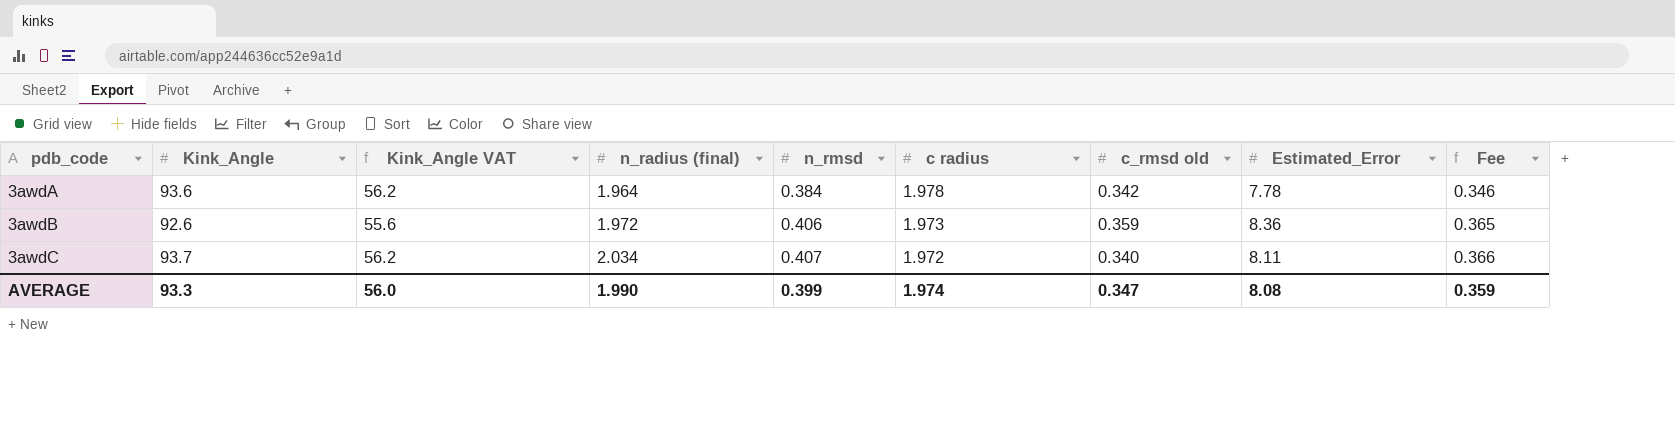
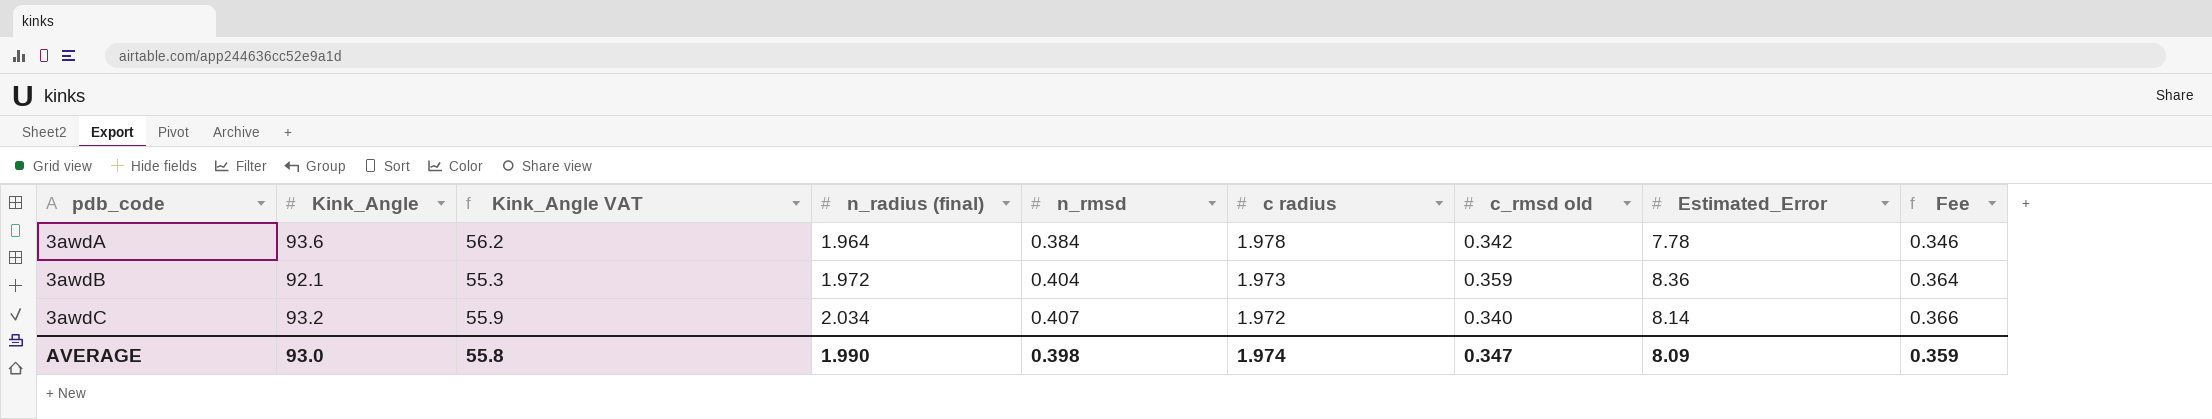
3awdB | Kink_Angle: 92.6 -> 92.1
3awdB | Kink_Angle VAT: 55.6 -> 55.3
3awdB | n_rmsd: 0.406 -> 0.404
3awdB | Fee: 0.365 -> 0.364
3awdC | Kink_Angle: 93.7 -> 93.2
3awdC | Kink_Angle VAT: 56.2 -> 55.9
3awdC | Estimated_Error: 8.11 -> 8.14
AVERAGE | Kink_Angle: 93.3 -> 93.0
AVERAGE | Kink_Angle VAT: 56.0 -> 55.8
AVERAGE | n_rmsd: 0.399 -> 0.398
AVERAGE | Estimated_Error: 8.08 -> 8.09

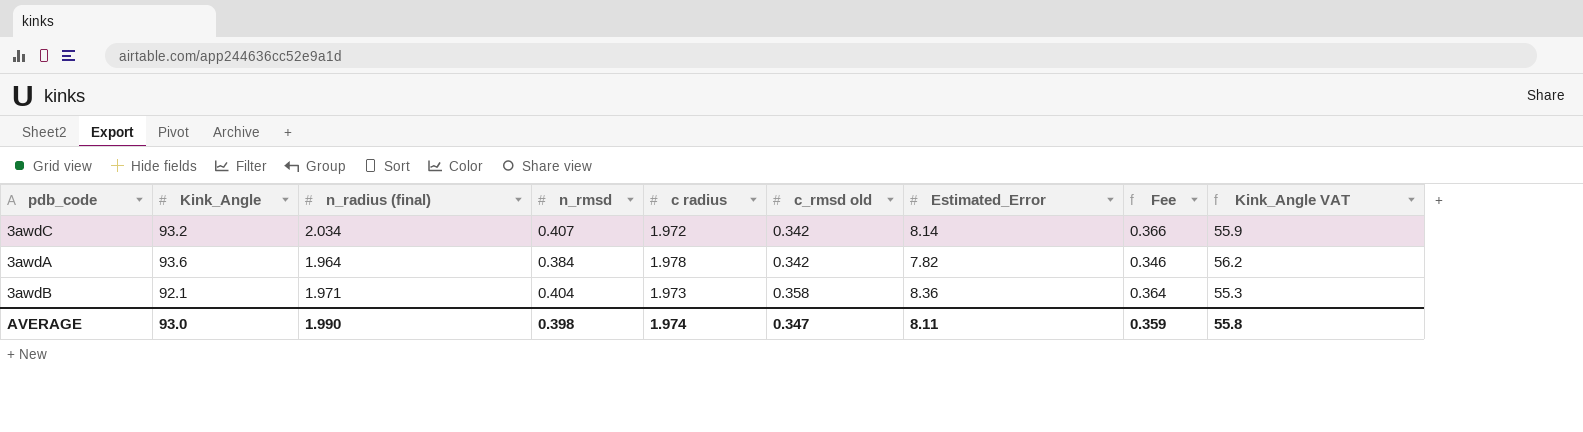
row order: pdb_code ascending -> c_rmsd old ascending
column Kink_Angle VAT | position: 3 -> 9
3awdC | c_rmsd old: 0.340 -> 0.342
3awdA | Estimated_Error: 7.78 -> 7.82
3awdB | n_radius (final): 1.972 -> 1.971
3awdB | c_rmsd old: 0.359 -> 0.358
AVERAGE | Estimated_Error: 8.09 -> 8.11

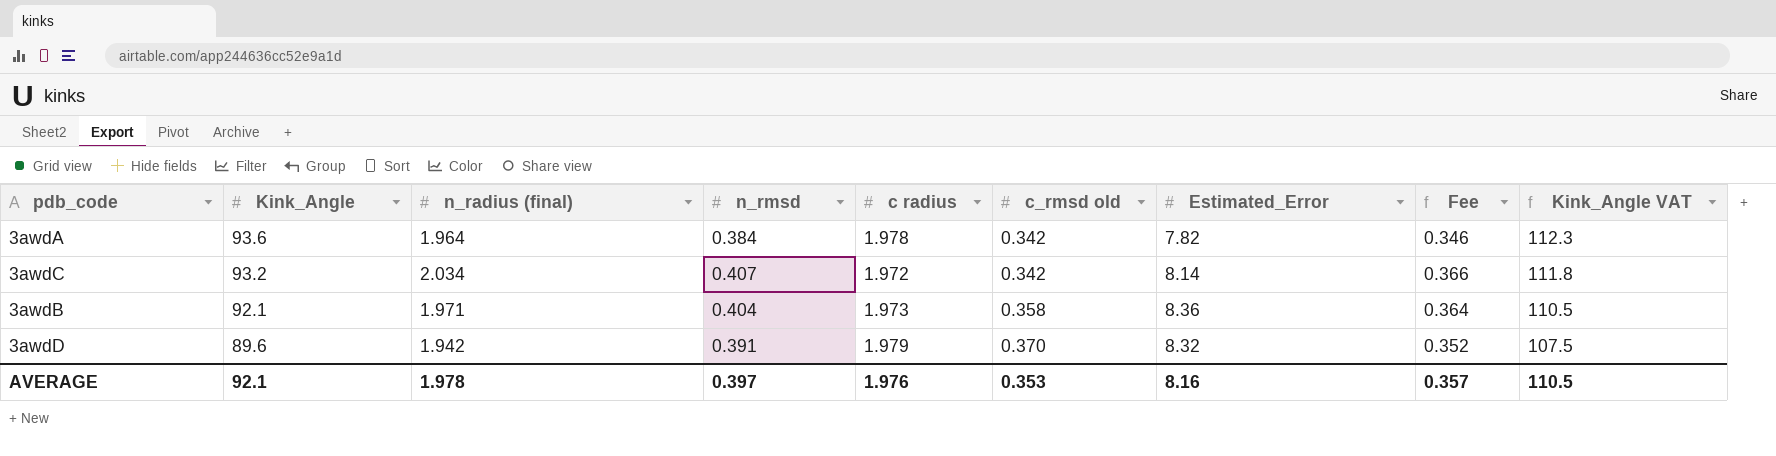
row order: c_rmsd old ascending -> Kink_Angle descending
column Kink_Angle VAT | formula: [Kink_Angle] * 0.6 -> [Kink_Angle] * 1.2
row 3awdD: none -> 89.6 | 1.942 | 0.391 | 1.979 | 0.370 | 8.32 | 0.352 | 107.5
AVERAGE | Kink_Angle: 93.0 -> 92.1
AVERAGE | n_radius (final): 1.990 -> 1.978
AVERAGE | n_rmsd: 0.398 -> 0.397
AVERAGE | c radius: 1.974 -> 1.976
AVERAGE | c_rmsd old: 0.347 -> 0.353
AVERAGE | Estimated_Error: 8.11 -> 8.16
AVERAGE | Fee: 0.359 -> 0.357
AVERAGE | Kink_Angle VAT: 55.8 -> 110.5

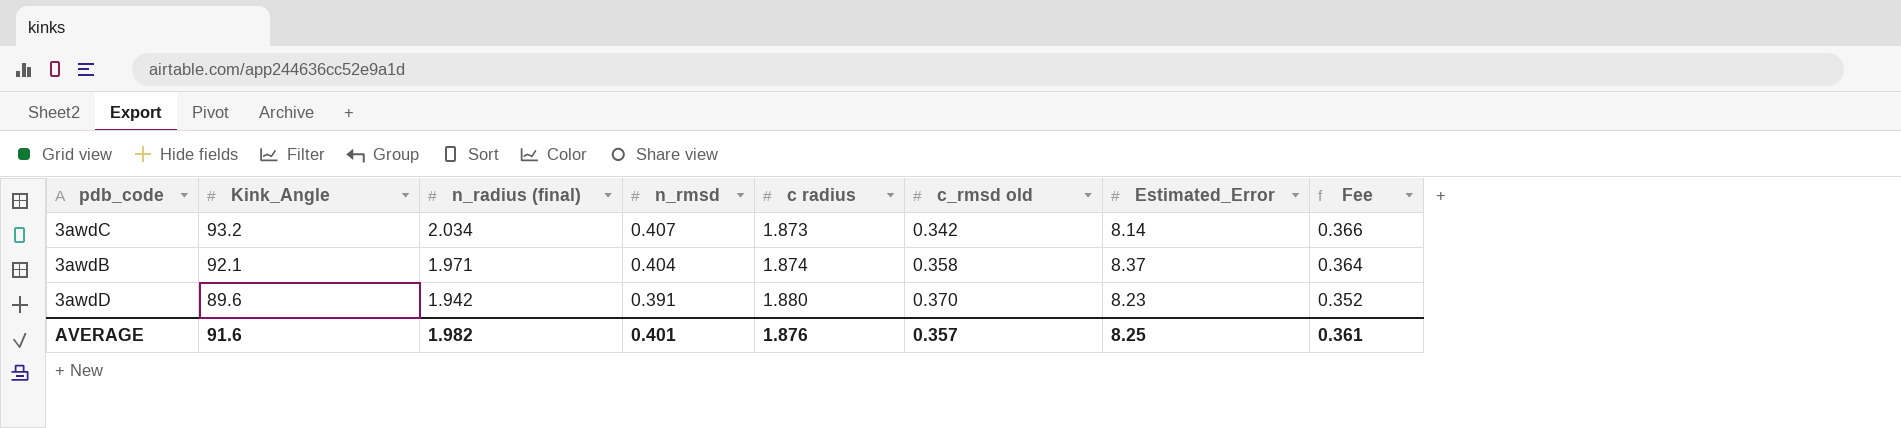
column Kink_Angle VAT | formula: [Kink_Angle] * 1.2 -> none
row 3awdA: 93.6 | 1.964 | 0.384 | 1.978 | 0.342 | 7.82 | 0.346 | 112.3 -> none
3awdC | c radius: 1.972 -> 1.873
3awdB | c radius: 1.973 -> 1.874
3awdB | Estimated_Error: 8.36 -> 8.37
3awdD | c radius: 1.979 -> 1.880
3awdD | Estimated_Error: 8.32 -> 8.23
AVERAGE | Kink_Angle: 92.1 -> 91.6
AVERAGE | n_radius (final): 1.978 -> 1.982
AVERAGE | n_rmsd: 0.397 -> 0.401
AVERAGE | c radius: 1.976 -> 1.876
AVERAGE | c_rmsd old: 0.353 -> 0.357
AVERAGE | Estimated_Error: 8.16 -> 8.25
AVERAGE | Fee: 0.357 -> 0.361

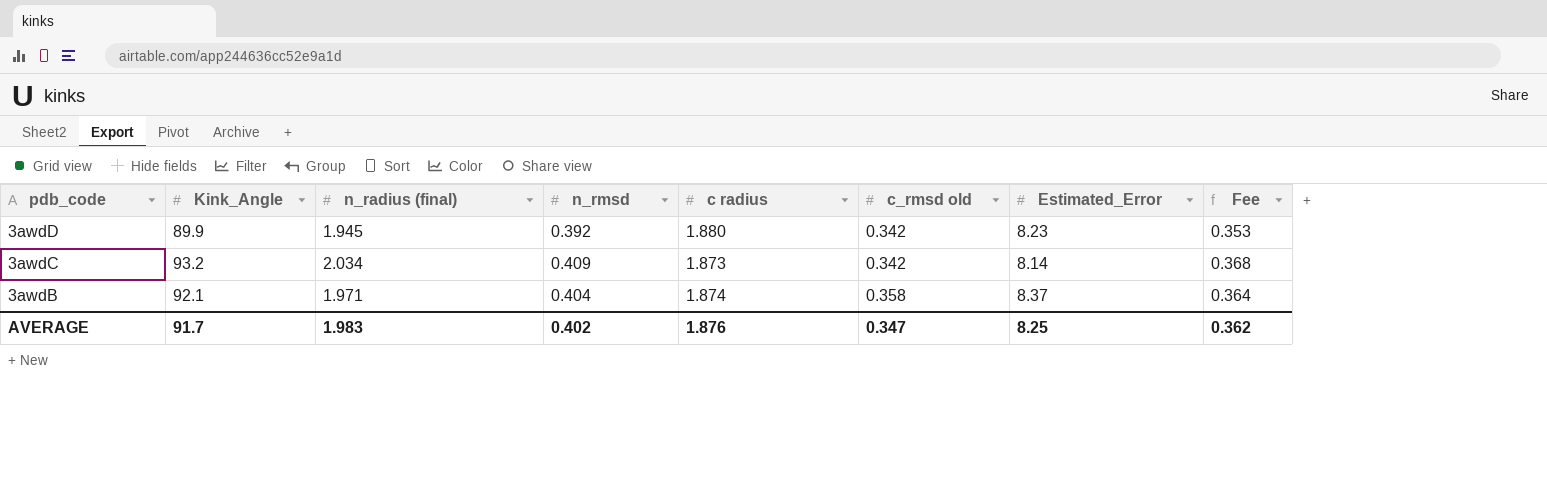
row order: Kink_Angle descending -> pdb_code descending
3awdD | Kink_Angle: 89.6 -> 89.9
3awdD | n_radius (final): 1.942 -> 1.945
3awdD | n_rmsd: 0.391 -> 0.392
3awdD | c_rmsd old: 0.370 -> 0.342
3awdD | Fee: 0.352 -> 0.353
3awdC | n_rmsd: 0.407 -> 0.409
3awdC | Fee: 0.366 -> 0.368
AVERAGE | Kink_Angle: 91.6 -> 91.7
AVERAGE | n_radius (final): 1.982 -> 1.983
AVERAGE | n_rmsd: 0.401 -> 0.402
AVERAGE | c_rmsd old: 0.357 -> 0.347
AVERAGE | Fee: 0.361 -> 0.362

